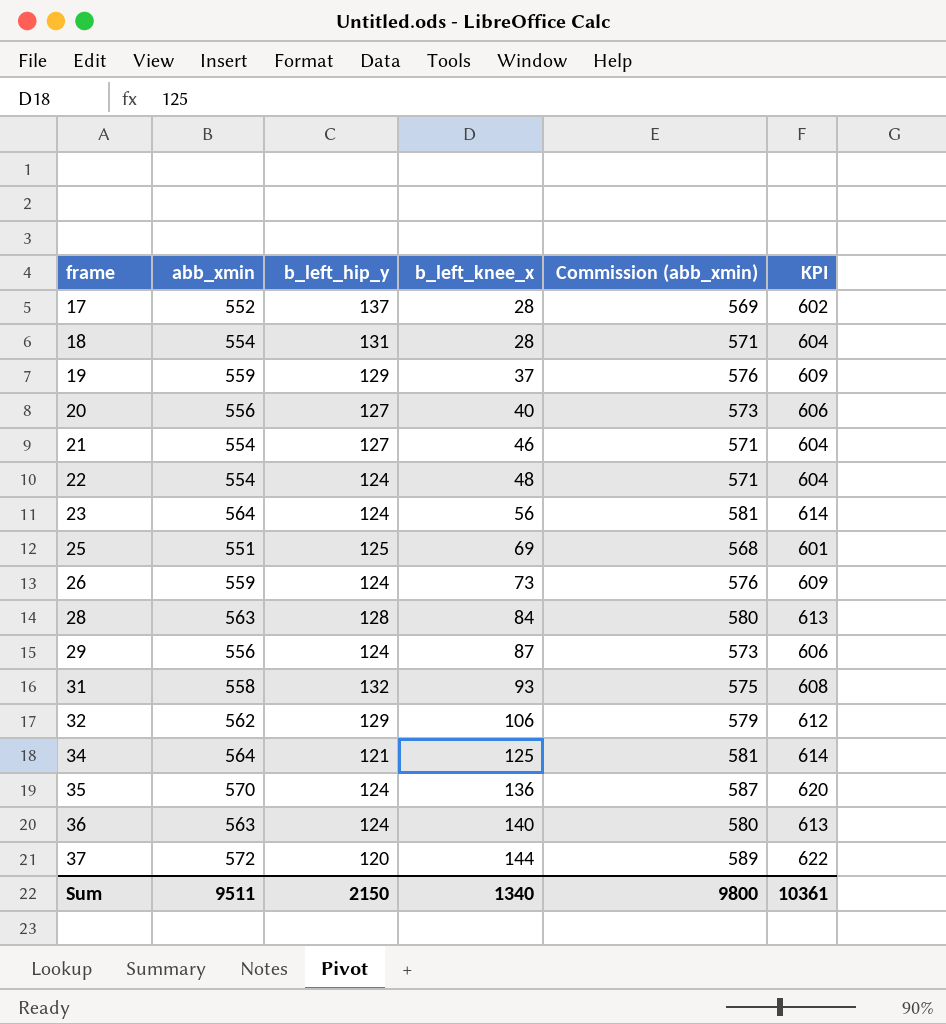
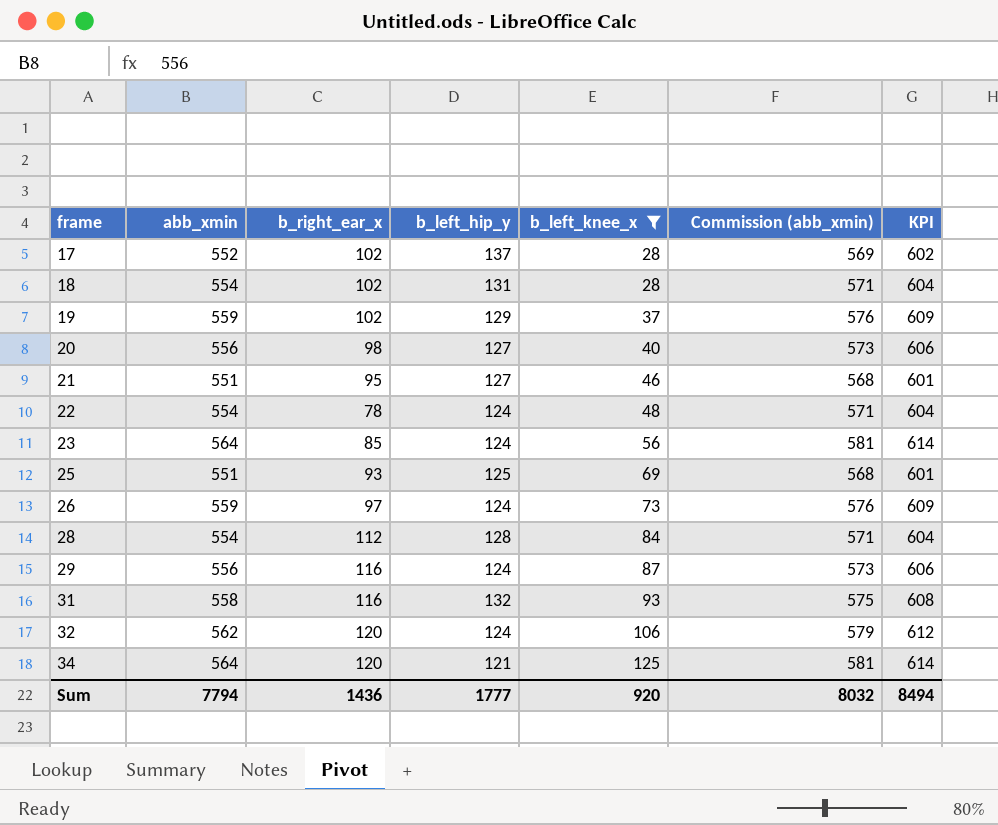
filter: none -> b_left_knee_x <= 125
column b_right_ear_x | position: none -> 3
21 | abb_xmin: 554 -> 551
21 | Commission (abb_xmin): 571 -> 568
21 | KPI: 604 -> 601
28 | abb_xmin: 563 -> 554
28 | Commission (abb_xmin): 580 -> 571
28 | KPI: 613 -> 604
32 | b_left_hip_y: 129 -> 124
Sum | abb_xmin: 9511 -> 7794
Sum | b_left_hip_y: 2150 -> 1777
Sum | b_left_knee_x: 1340 -> 920
Sum | Commission (abb_xmin): 9800 -> 8032
Sum | KPI: 10361 -> 8494

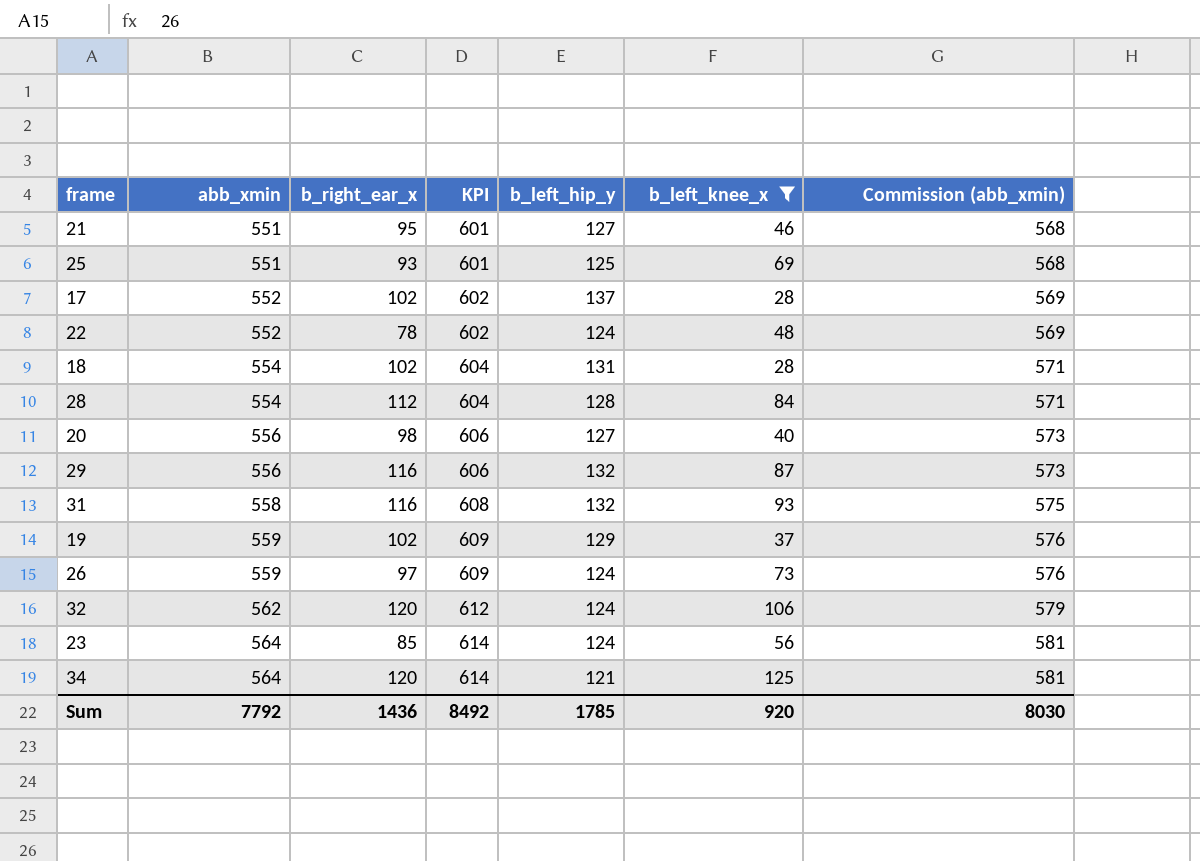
row order: frame ascending -> abb_xmin ascending
column KPI | position: 7 -> 4
22 | abb_xmin: 554 -> 552
22 | KPI: 604 -> 602
22 | Commission (abb_xmin): 571 -> 569
29 | b_left_hip_y: 124 -> 132
Sum | abb_xmin: 7794 -> 7792
Sum | KPI: 8494 -> 8492
Sum | b_left_hip_y: 1777 -> 1785
Sum | Commission (abb_xmin): 8032 -> 8030

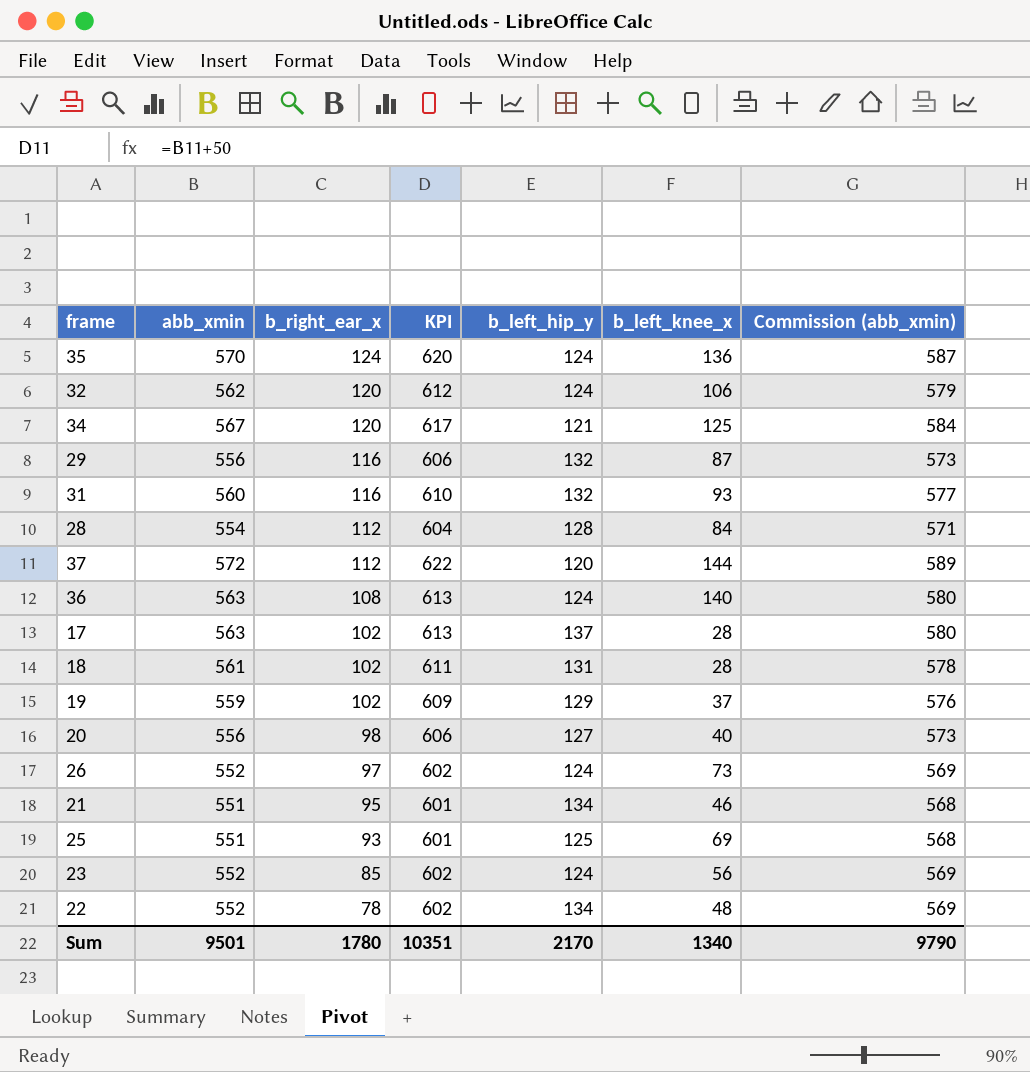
filter: b_left_knee_x <= 125 -> none
row order: abb_xmin ascending -> b_right_ear_x descending
34 | abb_xmin: 564 -> 567
34 | KPI: 614 -> 617
34 | Commission (abb_xmin): 581 -> 584
31 | abb_xmin: 558 -> 560
31 | KPI: 608 -> 610
31 | Commission (abb_xmin): 575 -> 577
17 | abb_xmin: 552 -> 563
17 | KPI: 602 -> 613
17 | Commission (abb_xmin): 569 -> 580
18 | abb_xmin: 554 -> 561
18 | KPI: 604 -> 611
18 | Commission (abb_xmin): 571 -> 578
26 | abb_xmin: 559 -> 552
26 | KPI: 609 -> 602
26 | Commission (abb_xmin): 576 -> 569
21 | b_left_hip_y: 127 -> 134
23 | abb_xmin: 564 -> 552
23 | KPI: 614 -> 602
23 | Commission (abb_xmin): 581 -> 569
22 | b_left_hip_y: 124 -> 134
Sum | abb_xmin: 7792 -> 9501
Sum | b_right_ear_x: 1436 -> 1780
Sum | KPI: 8492 -> 10351
Sum | b_left_hip_y: 1785 -> 2170
Sum | b_left_knee_x: 920 -> 1340
Sum | Commission (abb_xmin): 8030 -> 9790

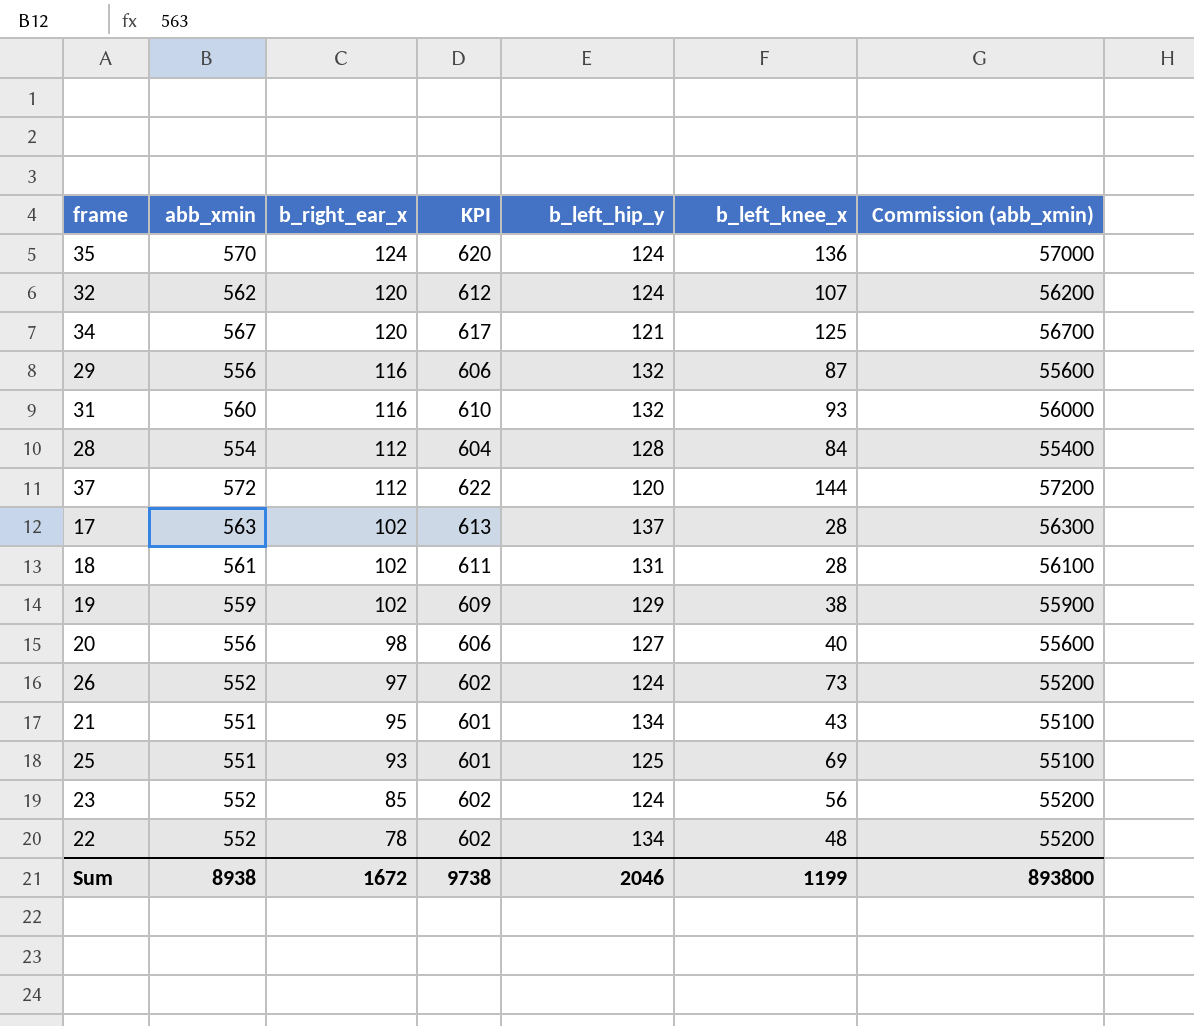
column Commission (abb_xmin) | formula: [abb_xmin] * 1.03 -> [abb_xmin] * 100
row 36: 563 | 108 | 613 | 124 | 140 | 580 -> none
32 | b_left_knee_x: 106 -> 107
19 | b_left_knee_x: 37 -> 38
21 | b_left_knee_x: 46 -> 43
Sum | abb_xmin: 9501 -> 8938
Sum | b_right_ear_x: 1780 -> 1672
Sum | KPI: 10351 -> 9738
Sum | b_left_hip_y: 2170 -> 2046
Sum | b_left_knee_x: 1340 -> 1199
Sum | Commission (abb_xmin): 9790 -> 893800

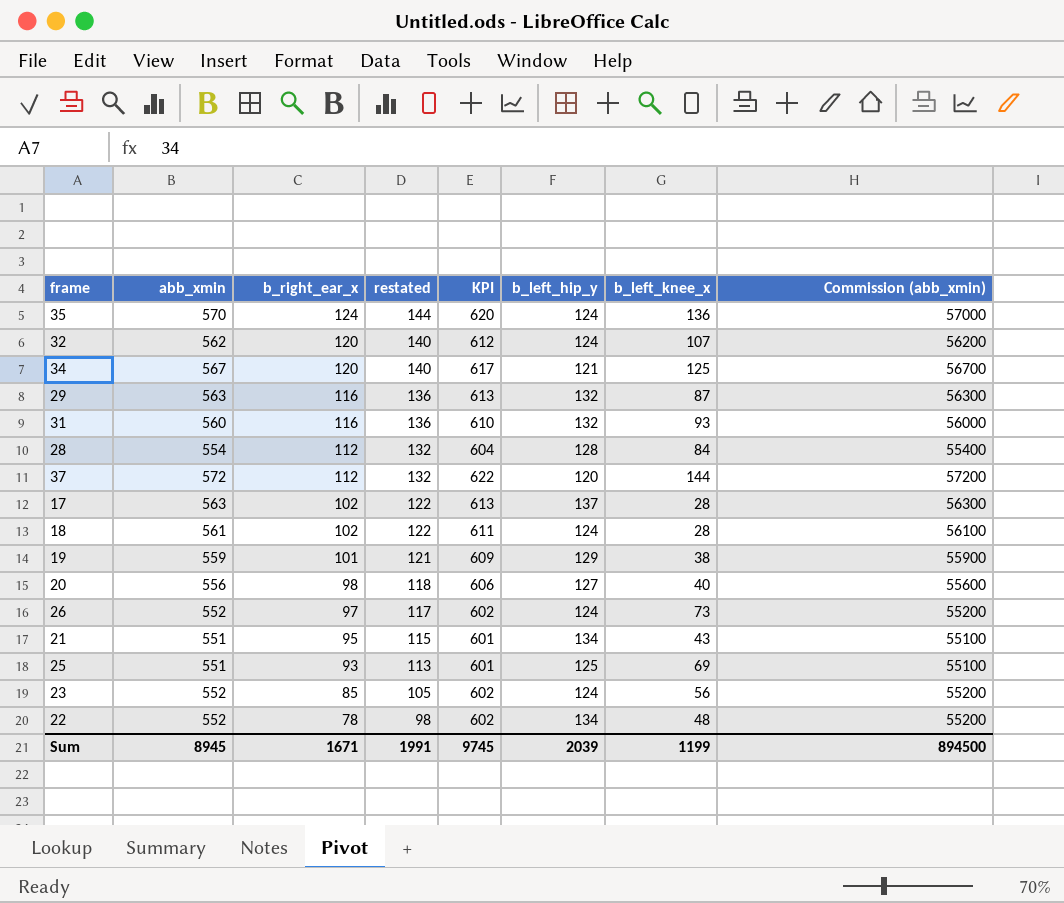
column restated | formula: none -> [b_right_ear_x] + 20
29 | abb_xmin: 556 -> 563
29 | KPI: 606 -> 613
29 | Commission (abb_xmin): 55600 -> 56300
18 | b_left_hip_y: 131 -> 124
19 | b_right_ear_x: 102 -> 101
Sum | abb_xmin: 8938 -> 8945
Sum | b_right_ear_x: 1672 -> 1671
Sum | KPI: 9738 -> 9745
Sum | b_left_hip_y: 2046 -> 2039
Sum | Commission (abb_xmin): 893800 -> 894500

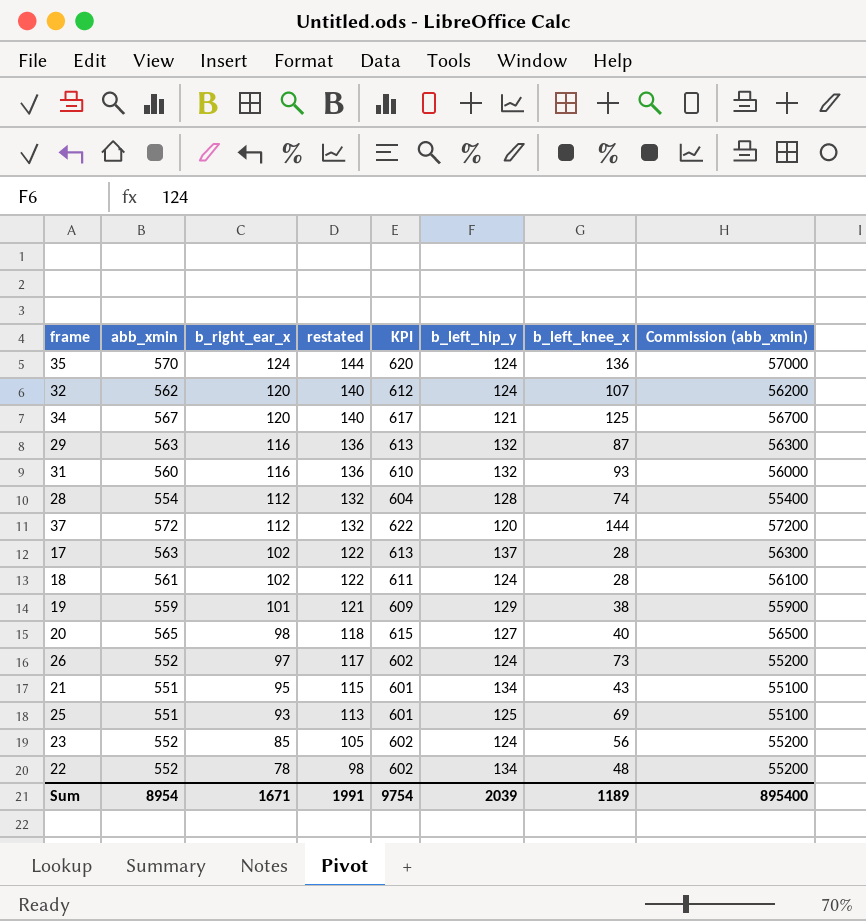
28 | b_left_knee_x: 84 -> 74
20 | abb_xmin: 556 -> 565
20 | KPI: 606 -> 615
20 | Commission (abb_xmin): 55600 -> 56500
Sum | abb_xmin: 8945 -> 8954
Sum | KPI: 9745 -> 9754
Sum | b_left_knee_x: 1199 -> 1189
Sum | Commission (abb_xmin): 894500 -> 895400

